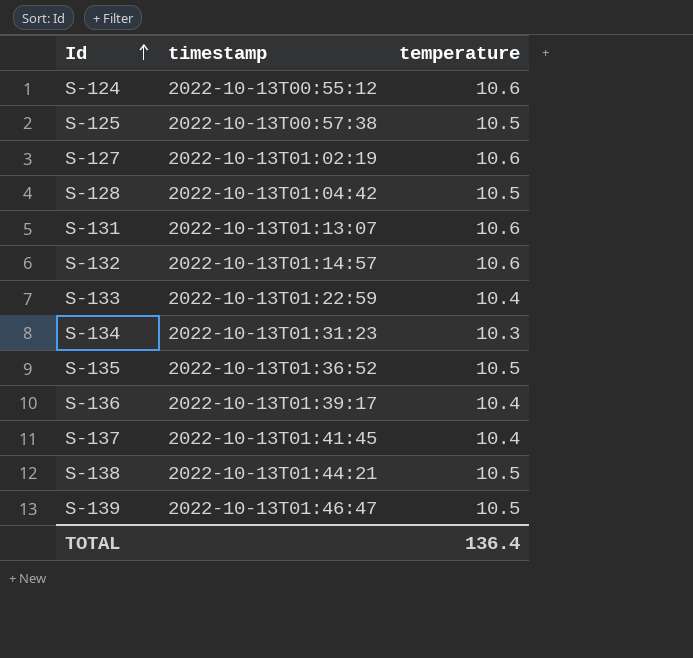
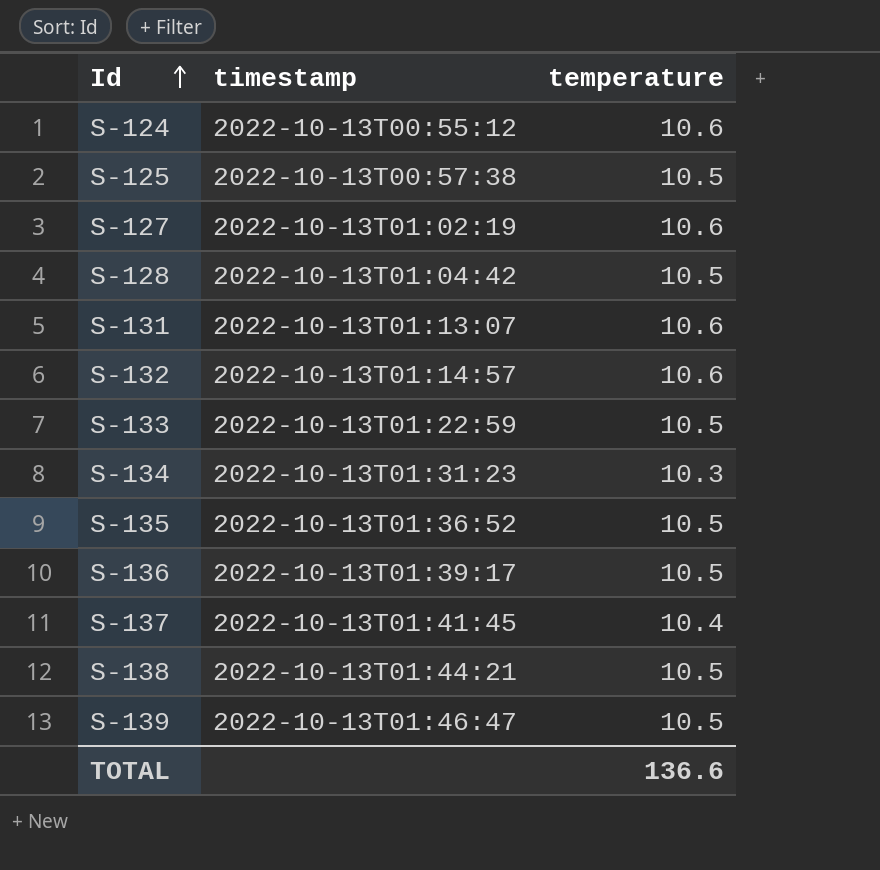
S-133 | temperature: 10.4 -> 10.5
S-136 | temperature: 10.4 -> 10.5
TOTAL | temperature: 136.4 -> 136.6

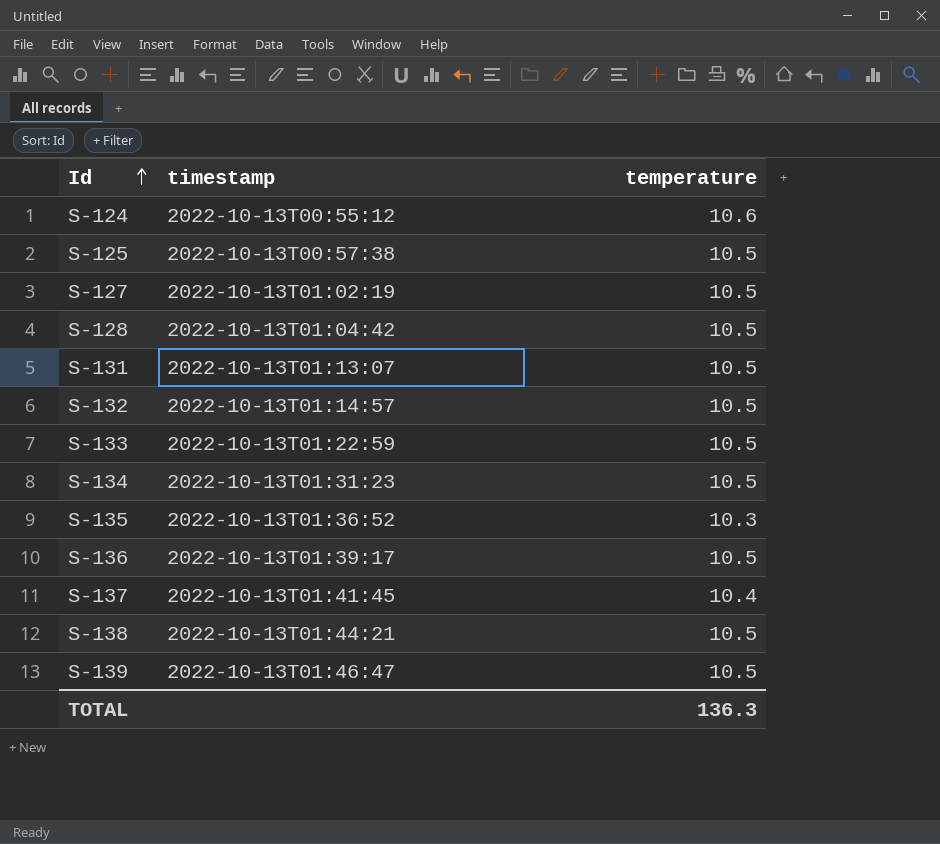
S-127 | temperature: 10.6 -> 10.5
S-131 | temperature: 10.6 -> 10.5
S-132 | temperature: 10.6 -> 10.5
S-134 | temperature: 10.3 -> 10.5
S-135 | temperature: 10.5 -> 10.3
TOTAL | temperature: 136.6 -> 136.3

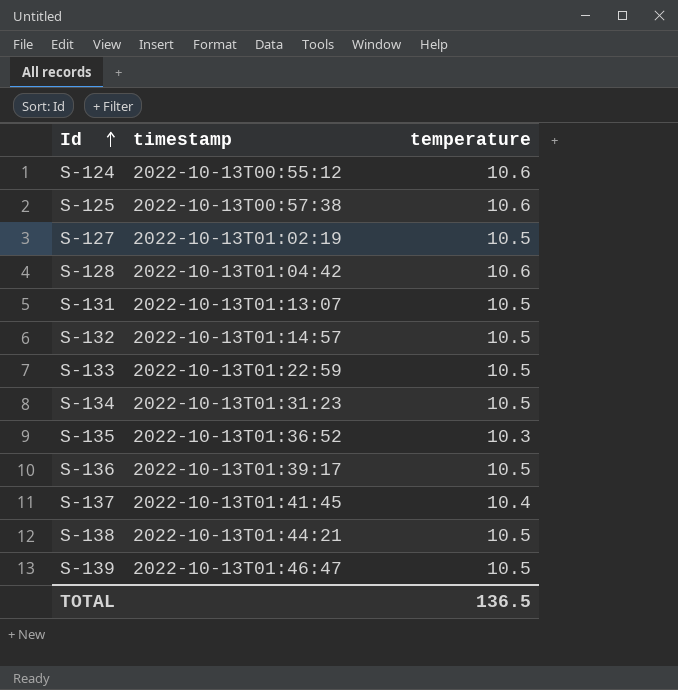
S-125 | temperature: 10.5 -> 10.6
S-128 | temperature: 10.5 -> 10.6
TOTAL | temperature: 136.3 -> 136.5

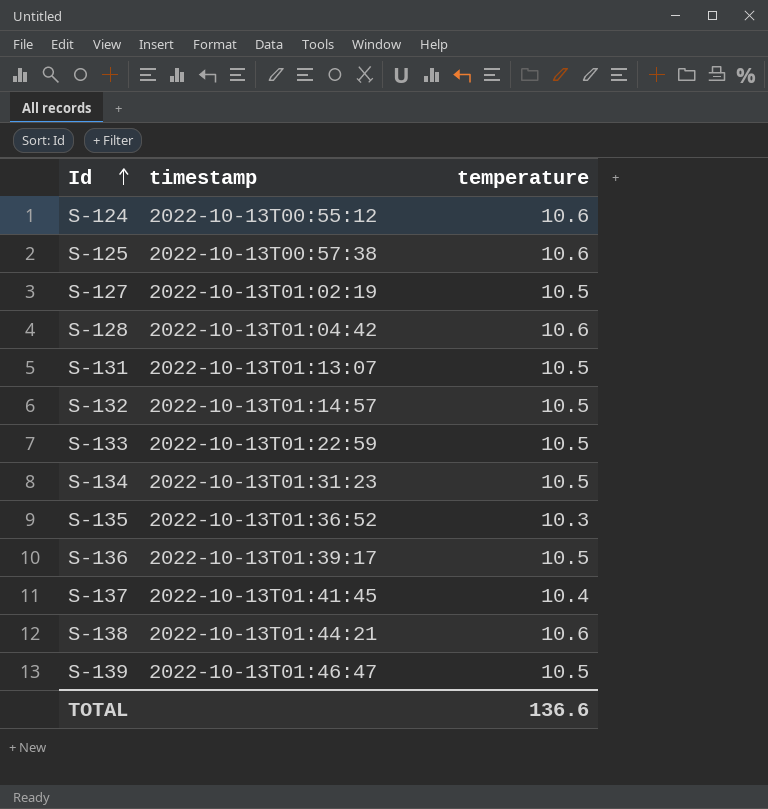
S-138 | temperature: 10.5 -> 10.6
TOTAL | temperature: 136.5 -> 136.6

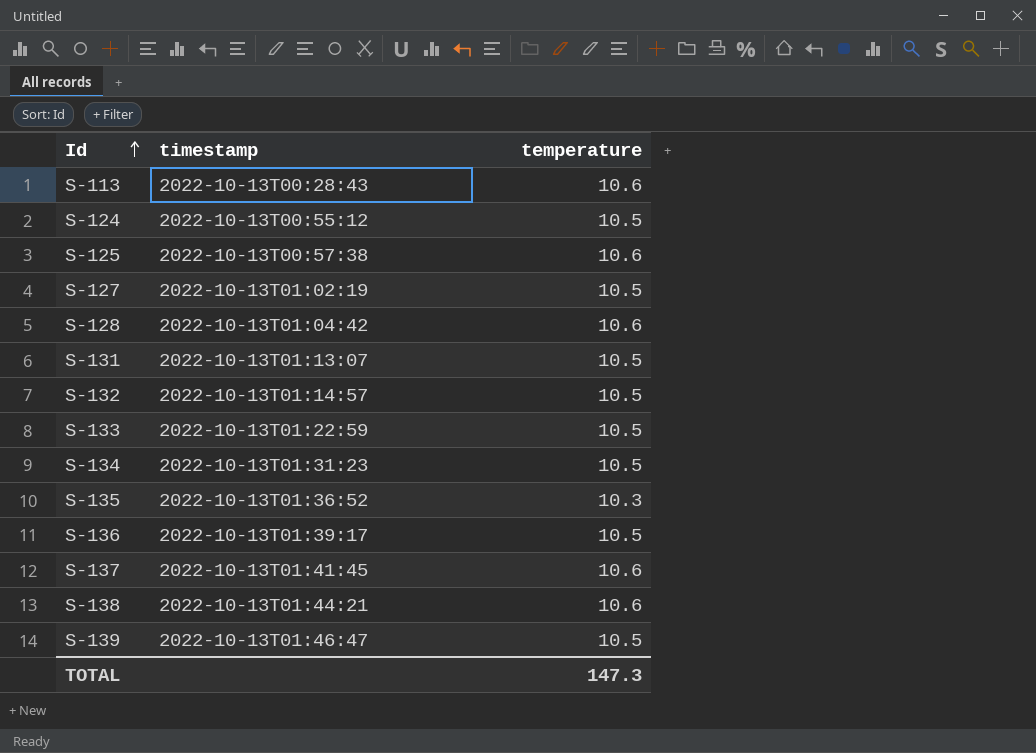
row S-113: none -> 2022-10-13T00:28:43 | 10.6
S-124 | temperature: 10.6 -> 10.5
S-137 | temperature: 10.4 -> 10.6
TOTAL | temperature: 136.6 -> 147.3

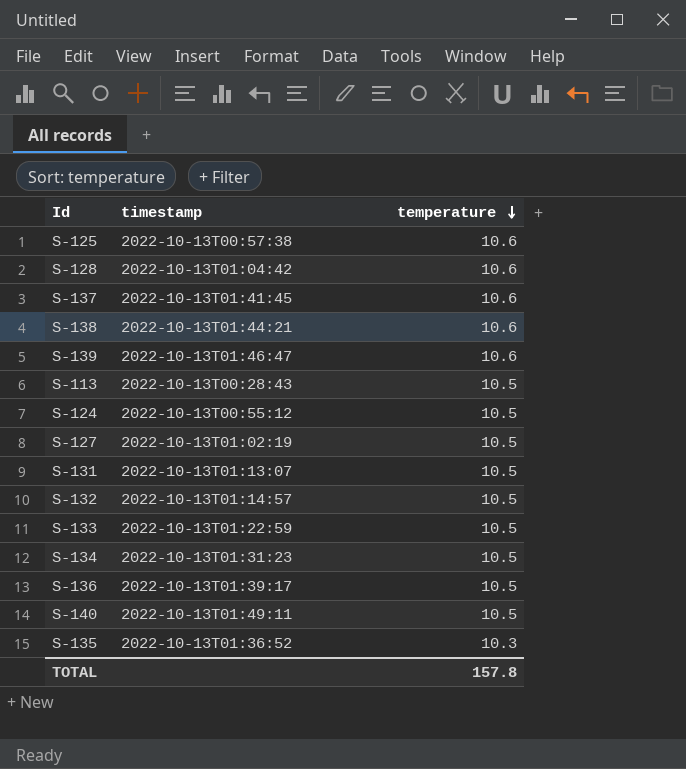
row order: Id ascending -> temperature descending
S-139 | temperature: 10.5 -> 10.6
S-113 | temperature: 10.6 -> 10.5
row S-140: none -> 2022-10-13T01:49:11 | 10.5
TOTAL | temperature: 147.3 -> 157.8

